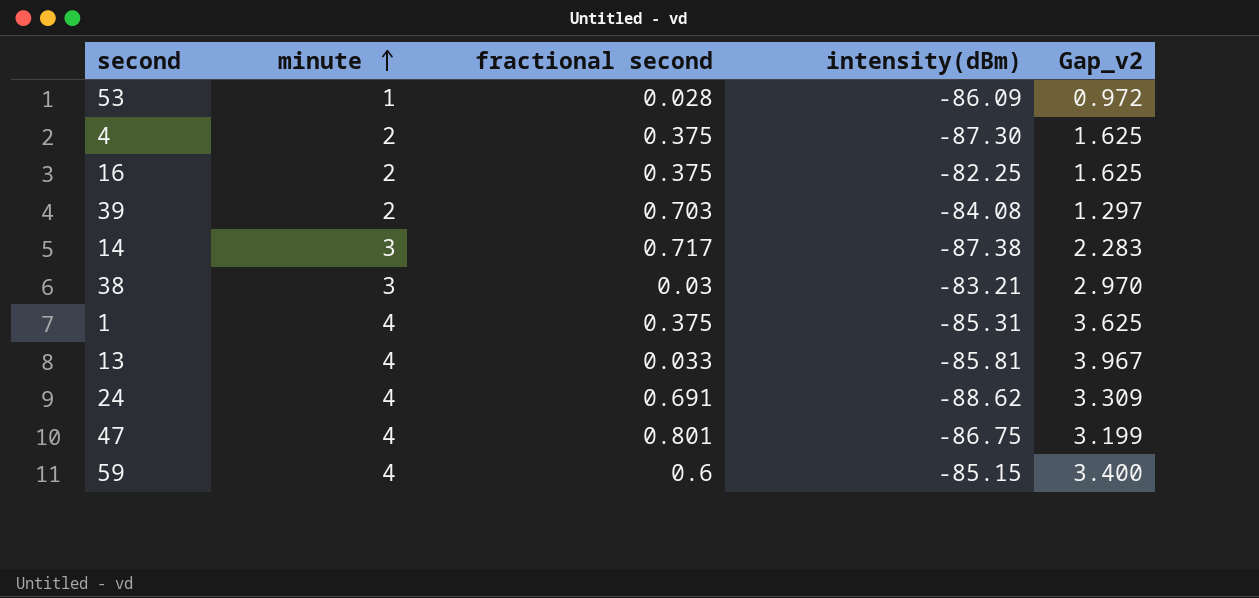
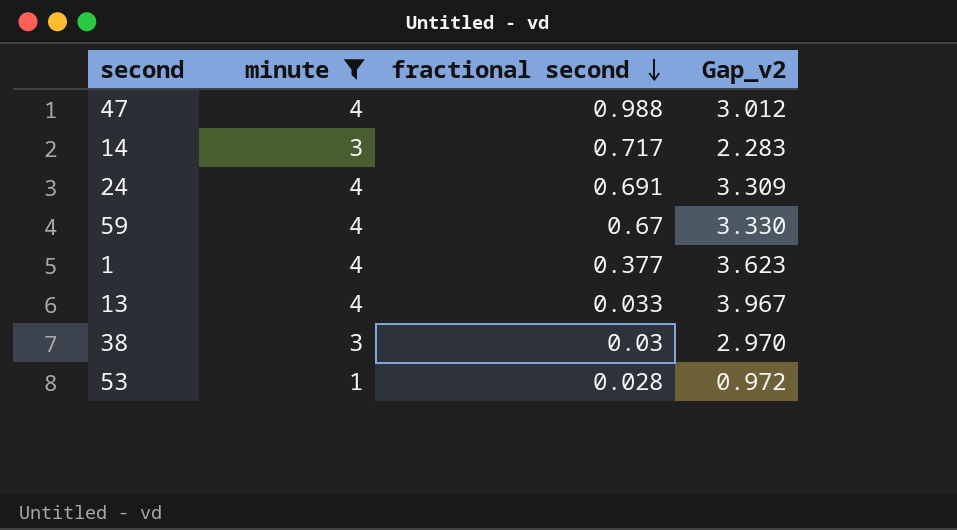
filter: none -> minute != 2
row order: minute ascending -> fractional second descending
column intensity(dBm) | position: 4 -> none
47 | fractional second: 0.801 -> 0.988
47 | Gap_v2: 3.199 -> 3.012
59 | fractional second: 0.6 -> 0.67
59 | Gap_v2: 3.400 -> 3.330
1 | fractional second: 0.375 -> 0.377
1 | Gap_v2: 3.625 -> 3.623

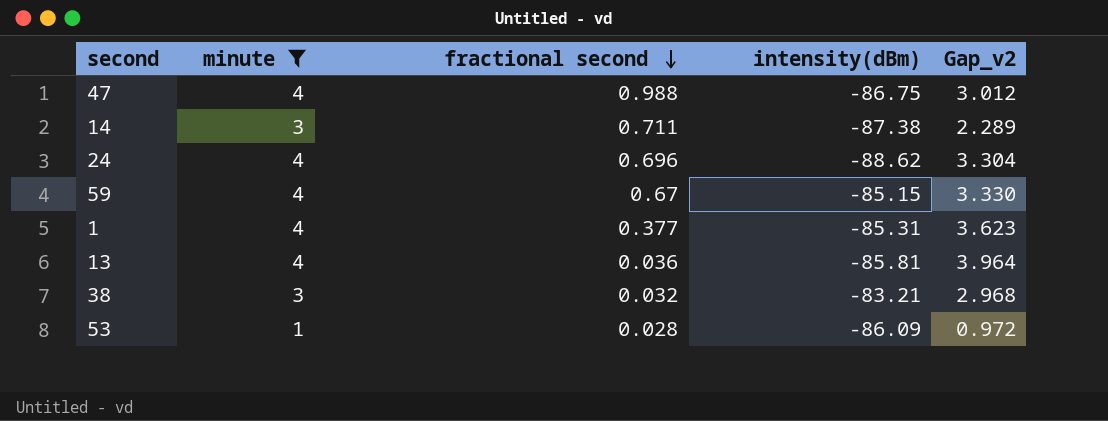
column intensity(dBm) | position: none -> 4
14 | fractional second: 0.717 -> 0.711
14 | Gap_v2: 2.283 -> 2.289
24 | fractional second: 0.691 -> 0.696
24 | Gap_v2: 3.309 -> 3.304
13 | fractional second: 0.033 -> 0.036
13 | Gap_v2: 3.967 -> 3.964
38 | fractional second: 0.03 -> 0.032
38 | Gap_v2: 2.970 -> 2.968

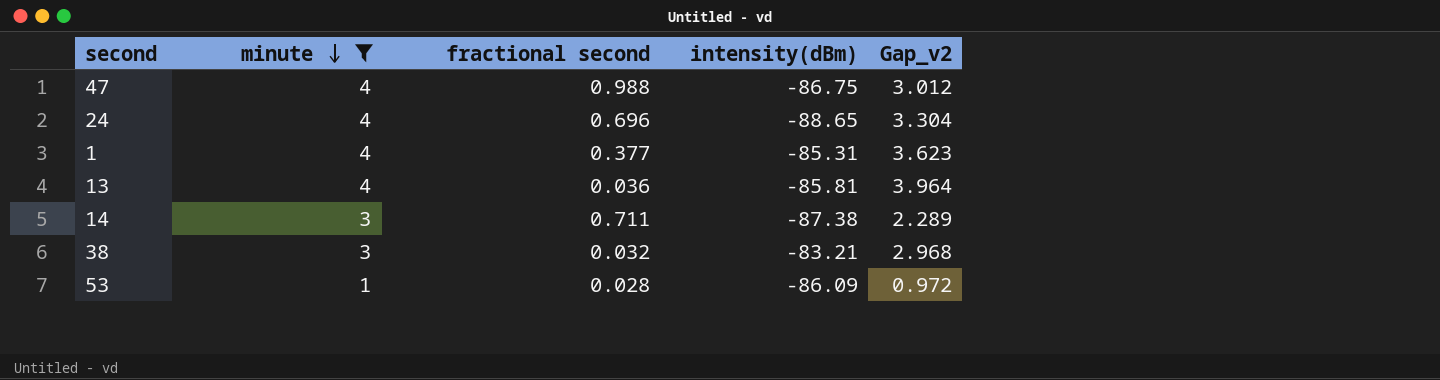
row order: fractional second descending -> minute descending
row 59: 4 | 0.67 | -85.15 | 3.330 -> none
24 | intensity(dBm): -88.62 -> -88.65

